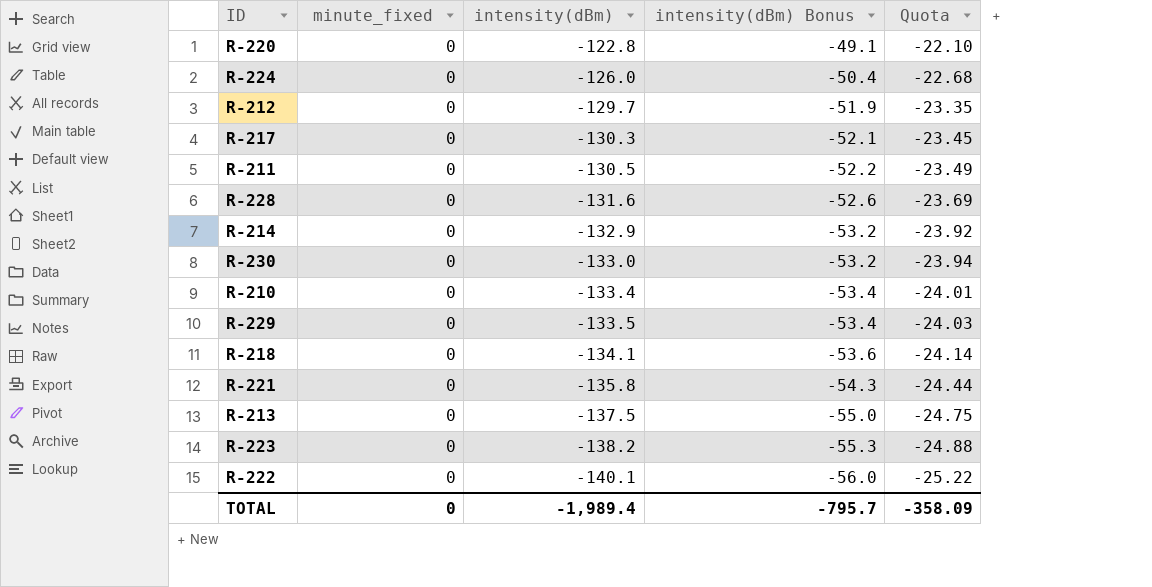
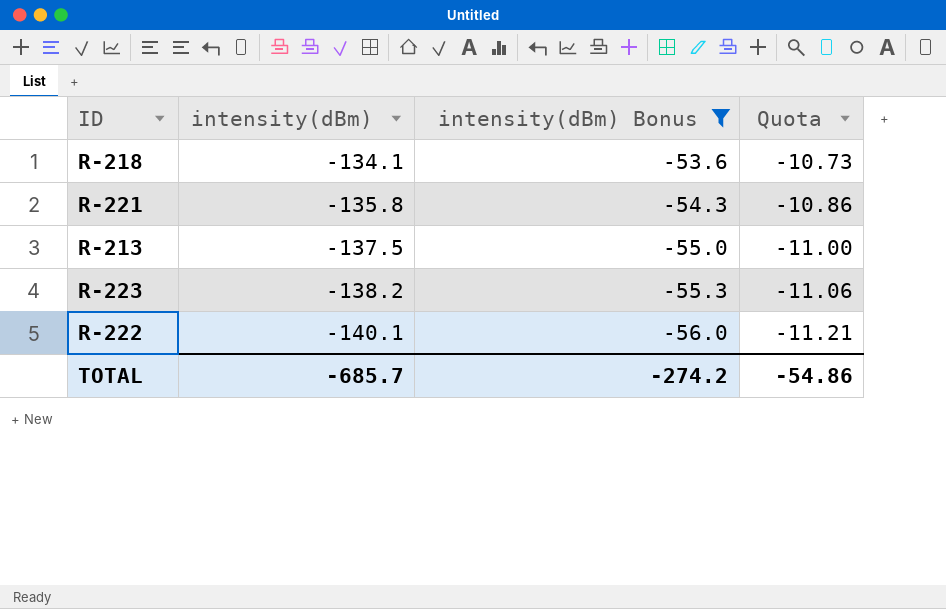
filter: none -> intensity(dBm) Bonus <= -53.6
column minute_fixed | position: 2 -> none
column Quota | formula: [intensity(dBm)] * 0.18 -> [intensity(dBm)] * 0.08
TOTAL | intensity(dBm): -1,989.4 -> -685.7
TOTAL | intensity(dBm) Bonus: -795.7 -> -274.2
TOTAL | Quota: -358.09 -> -54.86

